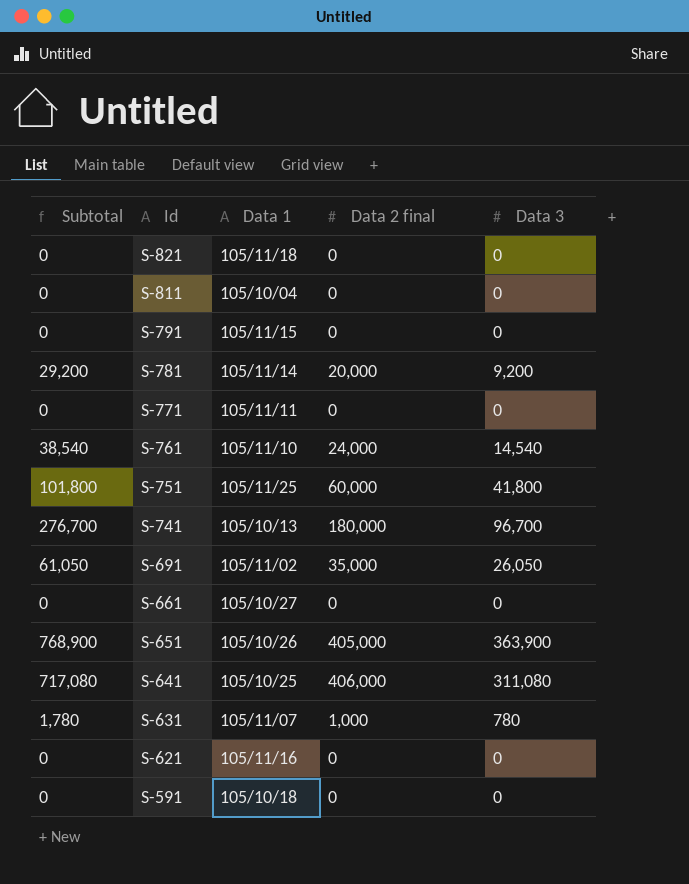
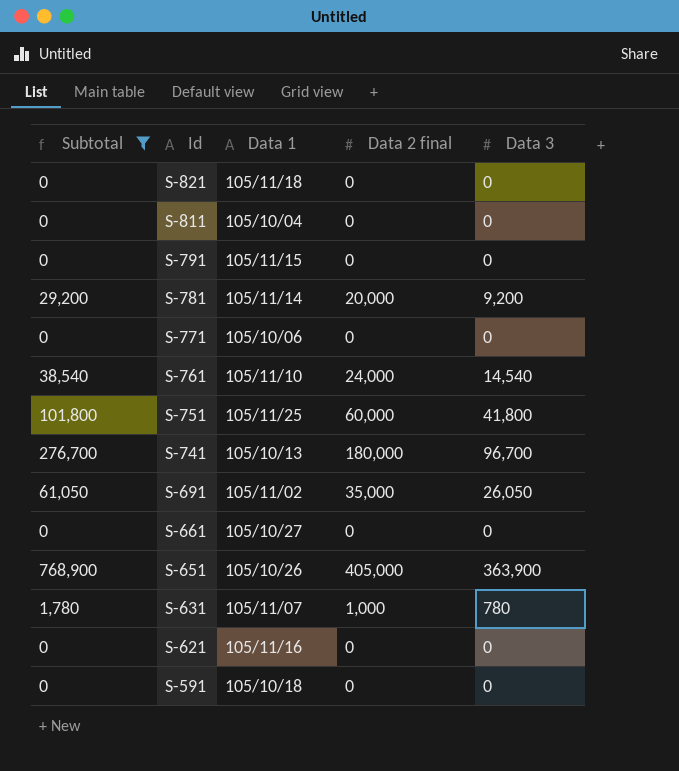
filter: none -> Subtotal != 717,080
S-771 | Data 1: 105/11/11 -> 105/10/06

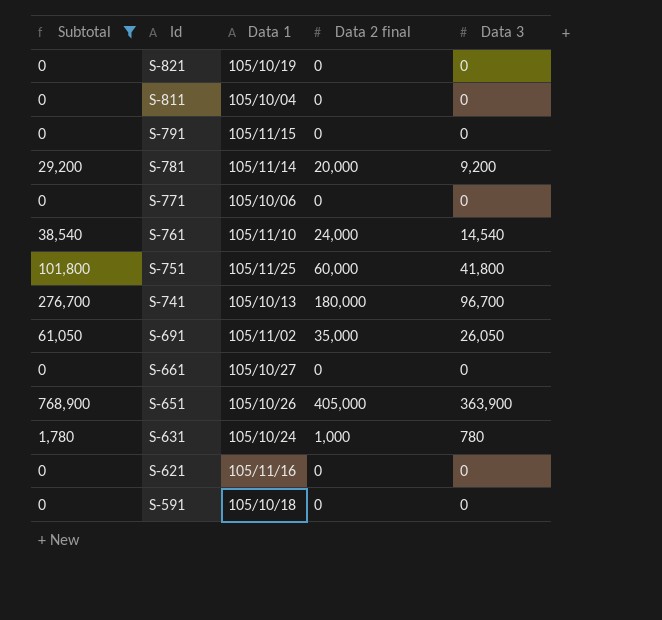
S-821 | Data 1: 105/11/18 -> 105/10/19
S-631 | Data 1: 105/11/07 -> 105/10/24

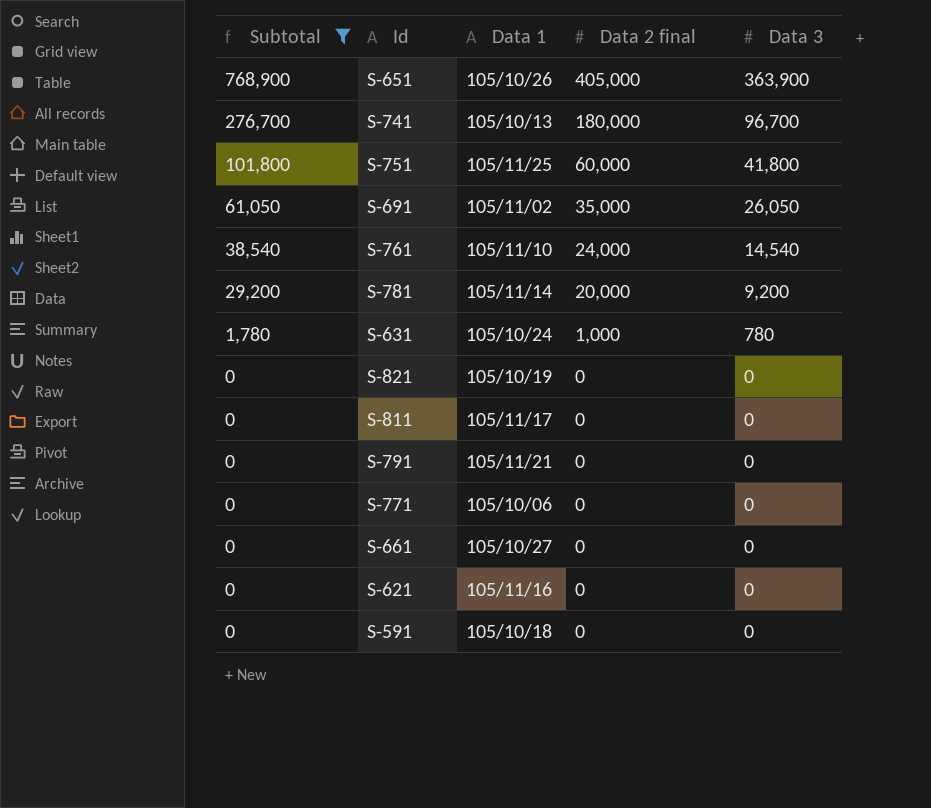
row order: Id descending -> Subtotal descending
S-811 | Data 1: 105/10/04 -> 105/11/17
S-791 | Data 1: 105/11/15 -> 105/11/21

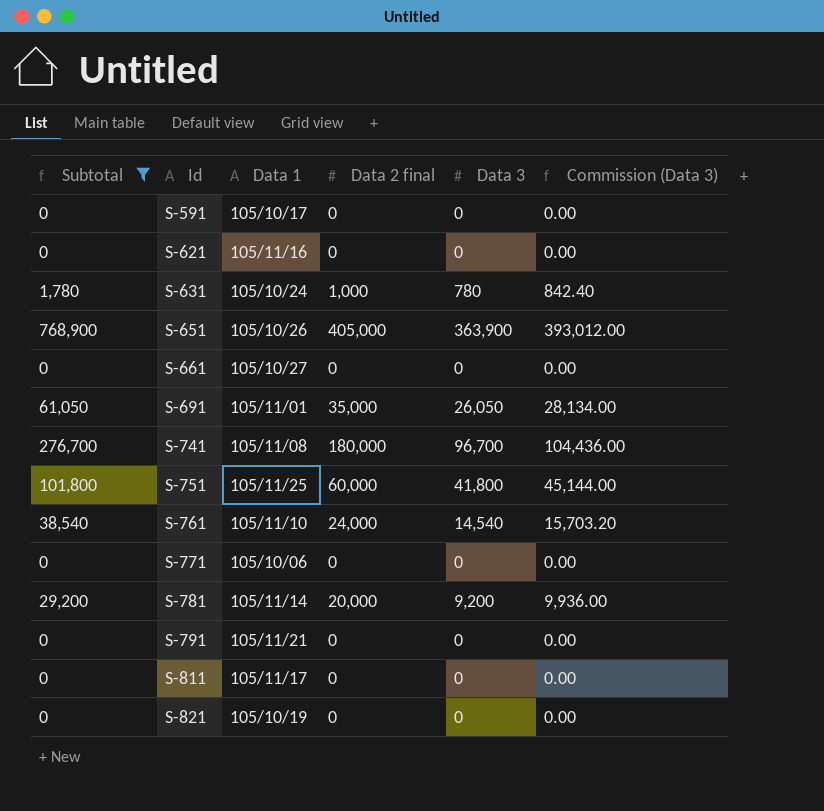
row order: Subtotal descending -> Id ascending
column Commission (Data 3) | formula: none -> [Data 3] * 1.08
S-591 | Data 1: 105/10/18 -> 105/10/17
S-691 | Data 1: 105/11/02 -> 105/11/01
S-741 | Data 1: 105/10/13 -> 105/11/08

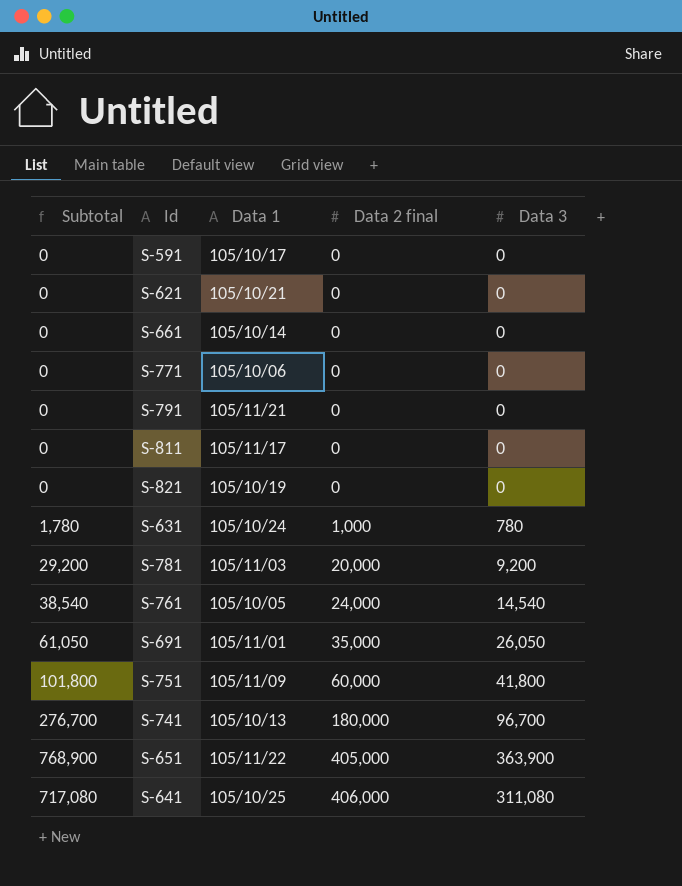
filter: Subtotal != 717,080 -> none
row order: Id ascending -> Data 2 final ascending
column Commission (Data 3) | formula: [Data 3] * 1.08 -> none
S-621 | Data 1: 105/11/16 -> 105/10/21
S-661 | Data 1: 105/10/27 -> 105/10/14
S-781 | Data 1: 105/11/14 -> 105/11/03
S-761 | Data 1: 105/11/10 -> 105/10/05
S-751 | Data 1: 105/11/25 -> 105/11/09
S-741 | Data 1: 105/11/08 -> 105/10/13
S-651 | Data 1: 105/10/26 -> 105/11/22

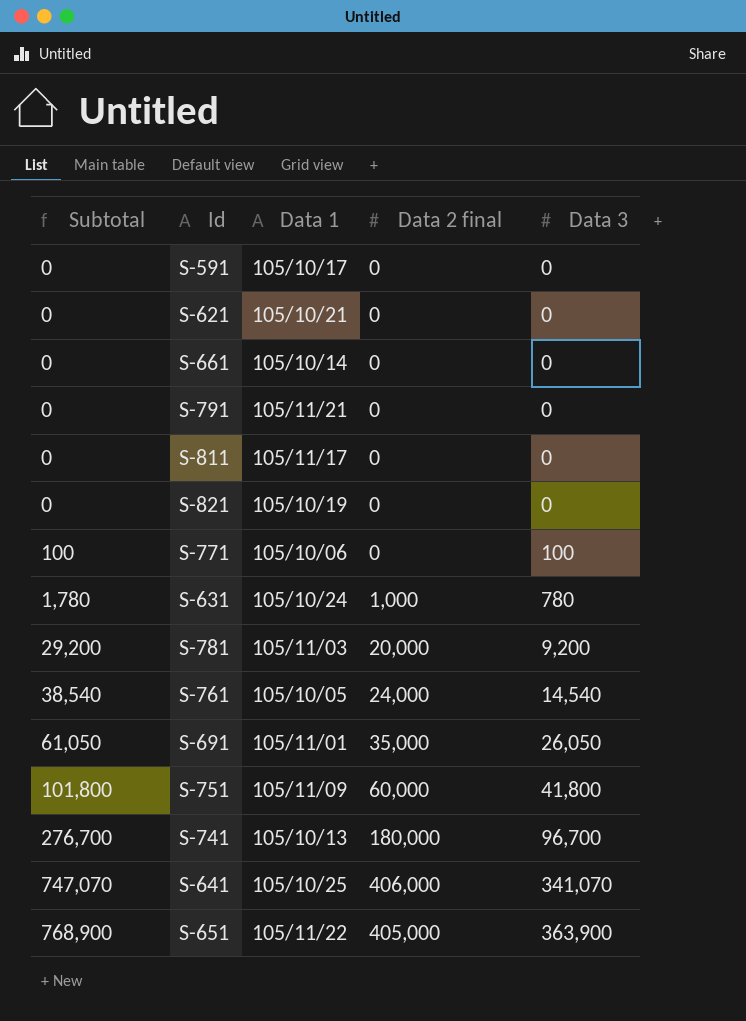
row order: Data 2 final ascending -> Subtotal ascending
S-771 | Subtotal: 0 -> 100
S-771 | Data 3: 0 -> 100
S-641 | Subtotal: 717,080 -> 747,070
S-641 | Data 3: 311,080 -> 341,070

